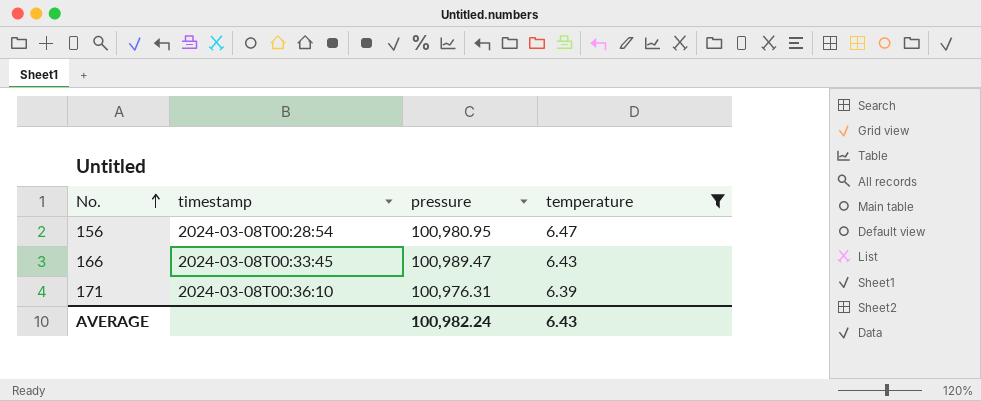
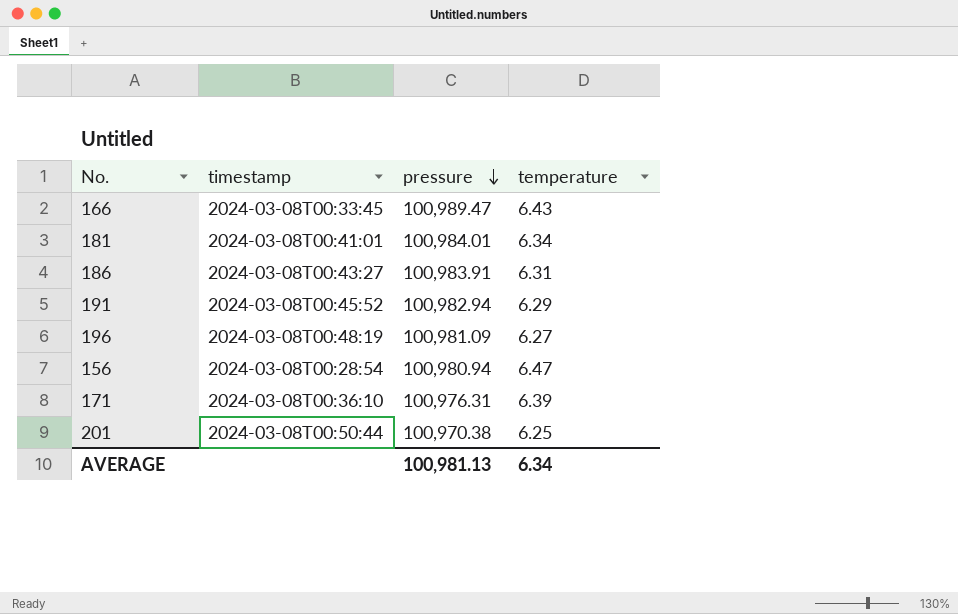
filter: temperature >= 6.39 -> none
row order: No. ascending -> pressure descending
156 | pressure: 100,980.95 -> 100,980.94
AVERAGE | pressure: 100,982.24 -> 100,981.13
AVERAGE | temperature: 6.43 -> 6.34

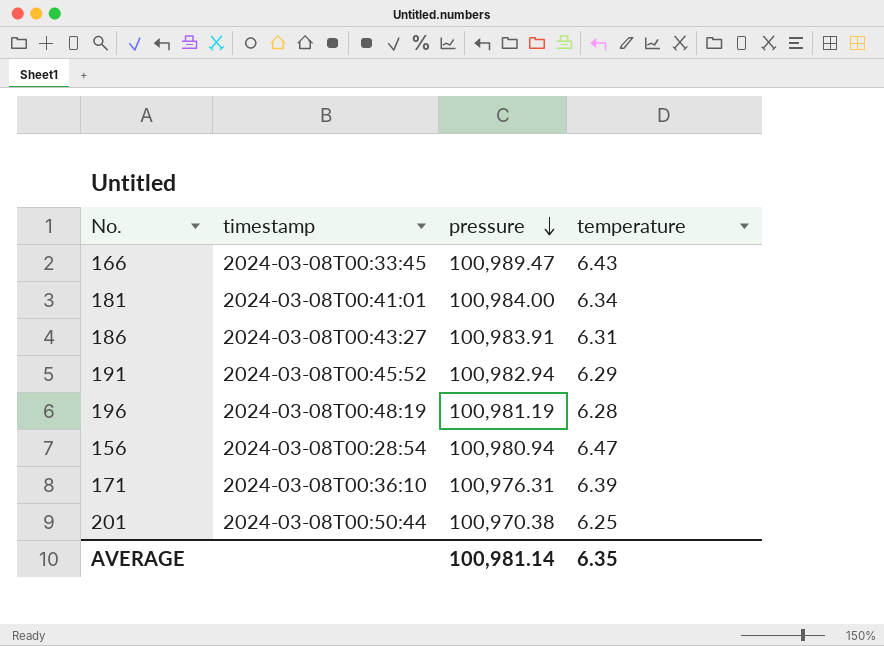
181 | pressure: 100,984.01 -> 100,984.00
196 | pressure: 100,981.09 -> 100,981.19
196 | temperature: 6.27 -> 6.28
AVERAGE | pressure: 100,981.13 -> 100,981.14
AVERAGE | temperature: 6.34 -> 6.35

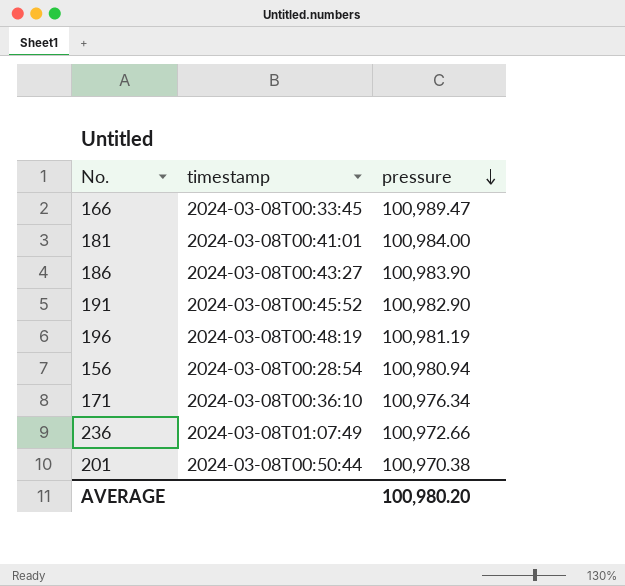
column temperature | position: 4 -> none
186 | pressure: 100,983.91 -> 100,983.90
191 | pressure: 100,982.94 -> 100,982.90
171 | pressure: 100,976.31 -> 100,976.34
row 236: none -> 2024-03-08T01:07:49 | 100,972.66
AVERAGE | pressure: 100,981.14 -> 100,980.20

